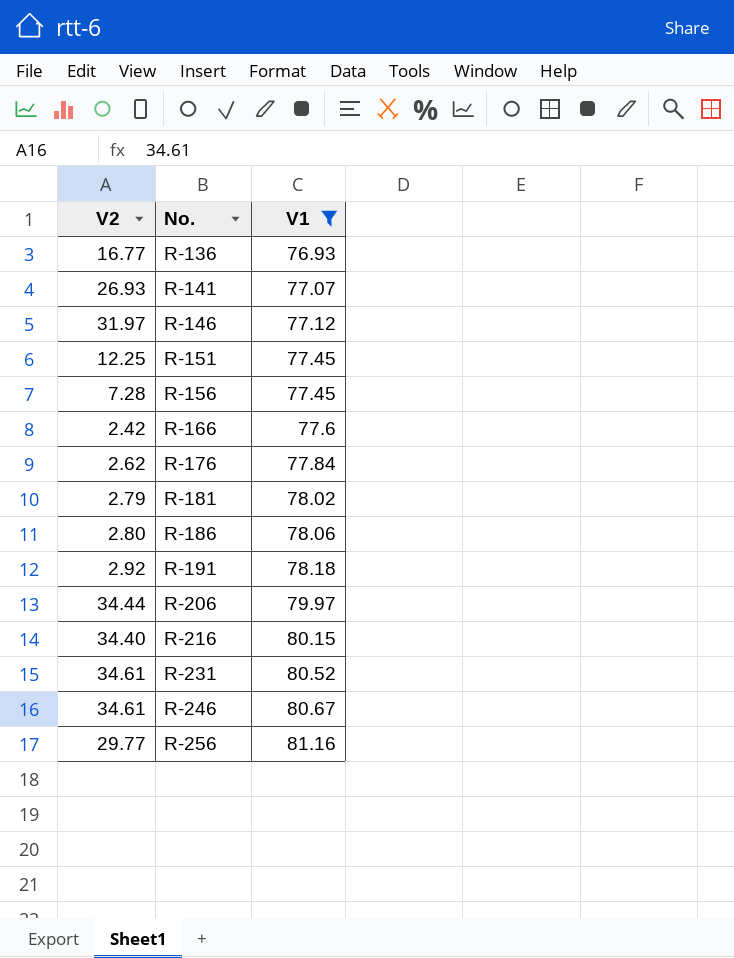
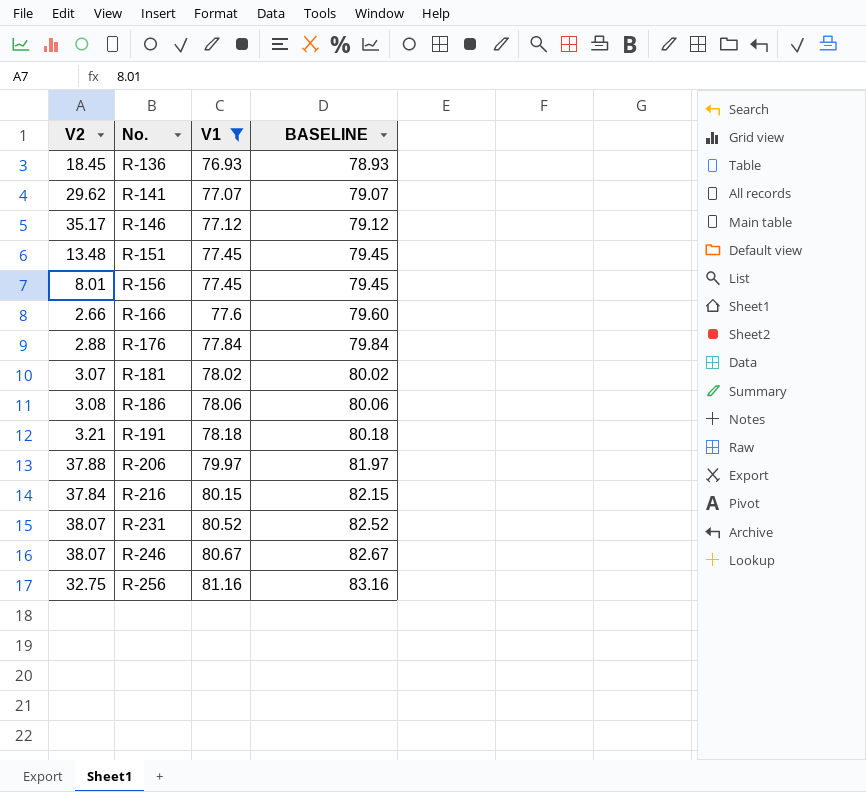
column BASELINE | formula: none -> [V1] + 2
R-136 | V2: 16.77 -> 18.45
R-141 | V2: 26.93 -> 29.62
R-146 | V2: 31.97 -> 35.17
R-151 | V2: 12.25 -> 13.48
R-156 | V2: 7.28 -> 8.01
R-166 | V2: 2.42 -> 2.66
R-176 | V2: 2.62 -> 2.88
R-181 | V2: 2.79 -> 3.07
R-186 | V2: 2.80 -> 3.08
R-191 | V2: 2.92 -> 3.21
R-206 | V2: 34.44 -> 37.88
R-216 | V2: 34.40 -> 37.84
R-231 | V2: 34.61 -> 38.07
R-246 | V2: 34.61 -> 38.07
R-256 | V2: 29.77 -> 32.75

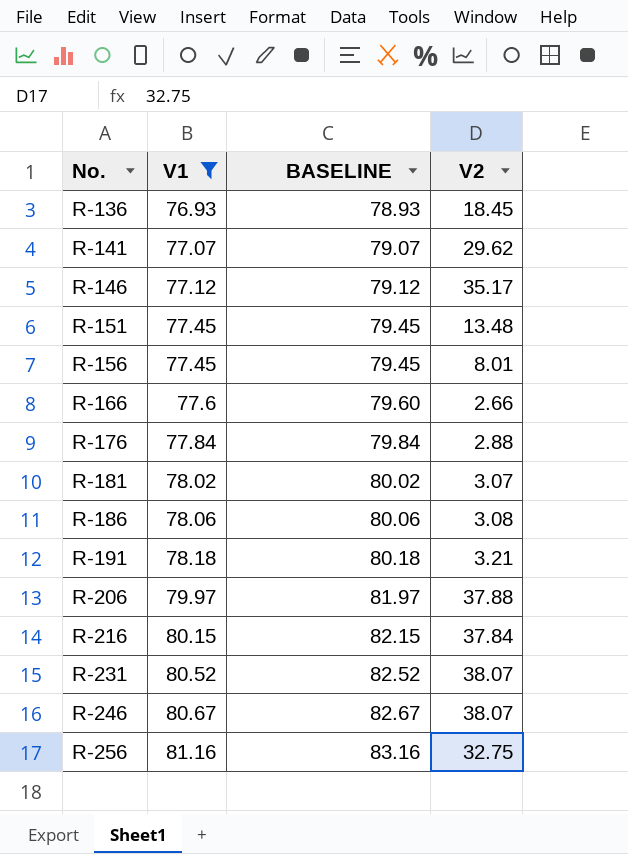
column V2 | position: 1 -> 4

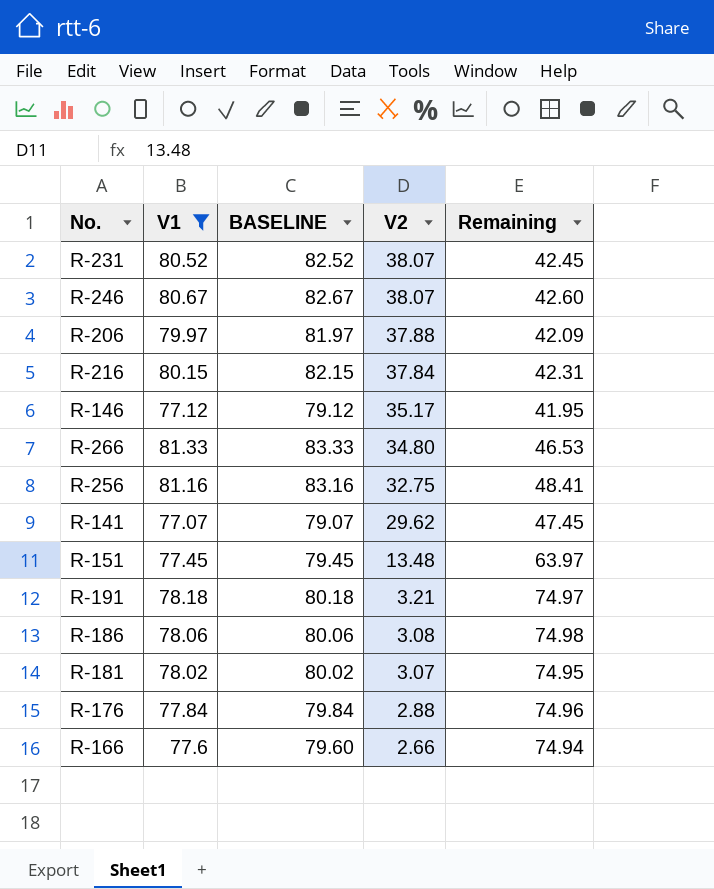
row order: No. ascending -> V2 descending
column Remaining | formula: none -> [V1] - [V2]
row R-136: 76.93 | 78.93 | 18.45 -> none
row R-156: 77.45 | 79.45 | 8.01 -> none
row R-266: none -> 81.33 | 83.33 | 34.80 | 46.53

